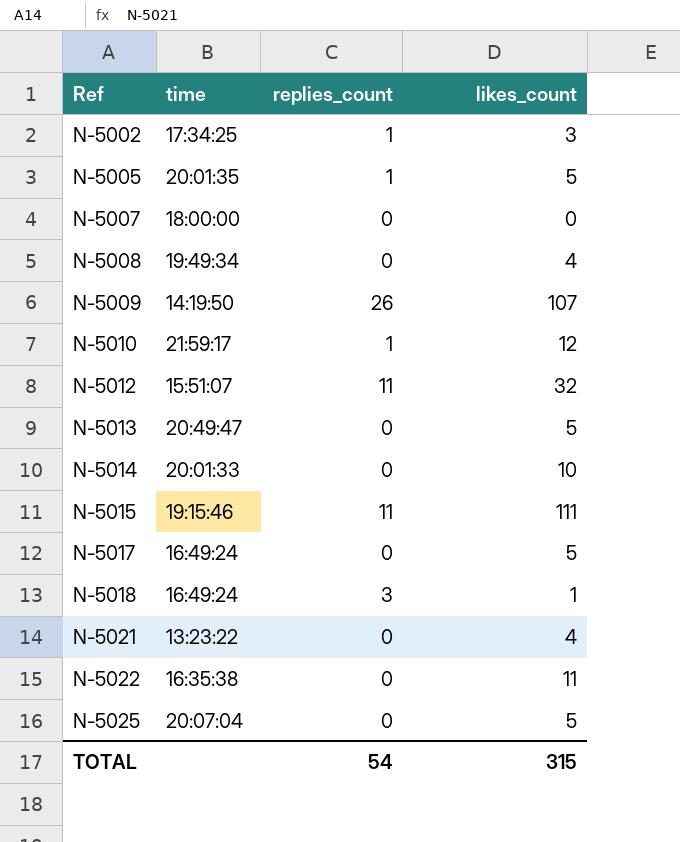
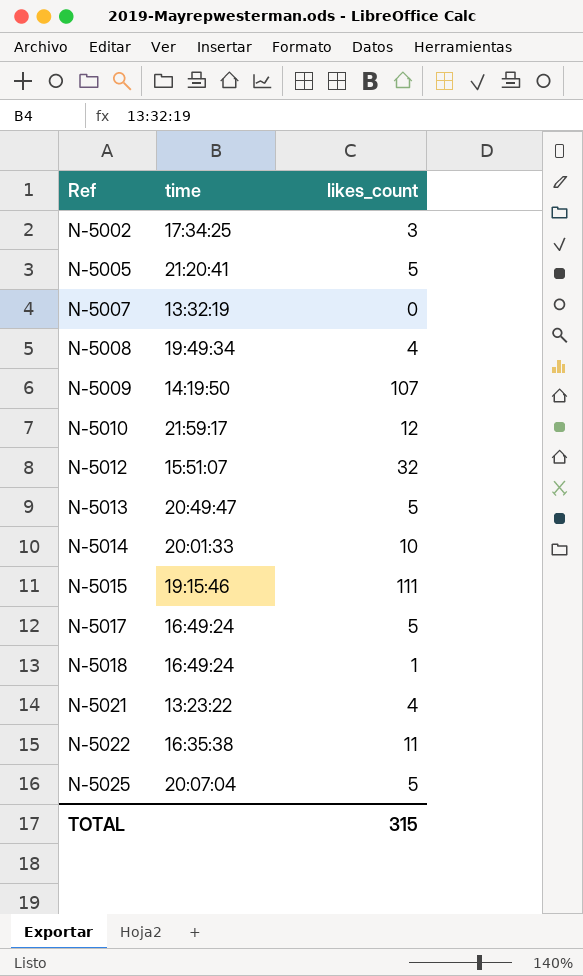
column replies_count | position: 3 -> none
N-5005 | time: 20:01:35 -> 21:20:41
N-5007 | time: 18:00:00 -> 13:32:19

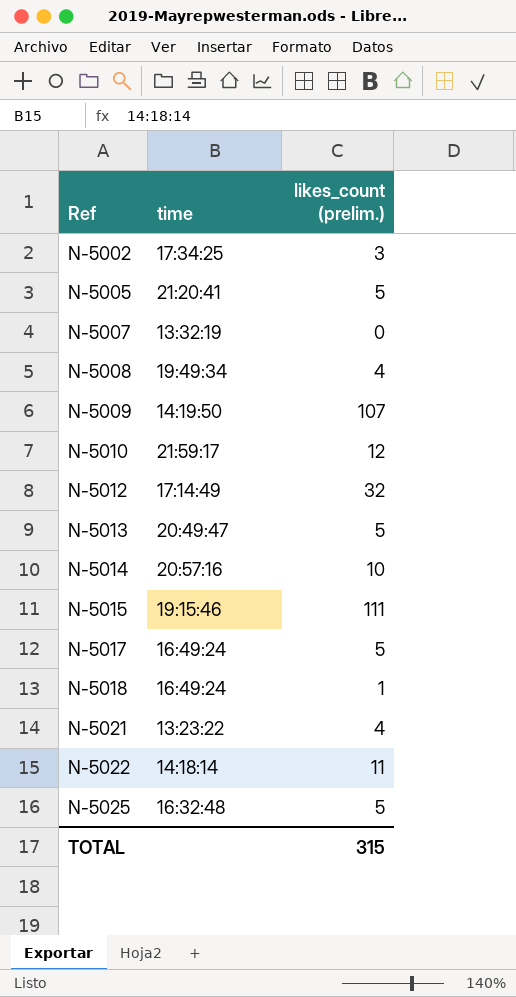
column name: likes_count -> likes_count (prelim.)
N-5012 | time: 15:51:07 -> 17:14:49
N-5014 | time: 20:01:33 -> 20:57:16
N-5022 | time: 16:35:38 -> 14:18:14
N-5025 | time: 20:07:04 -> 16:32:48

